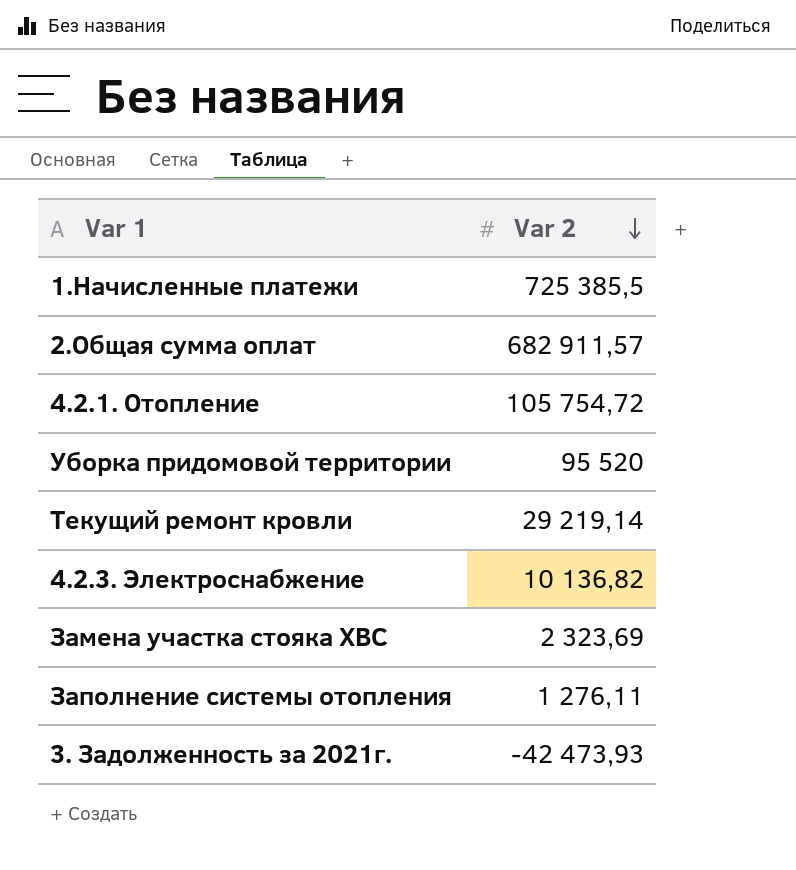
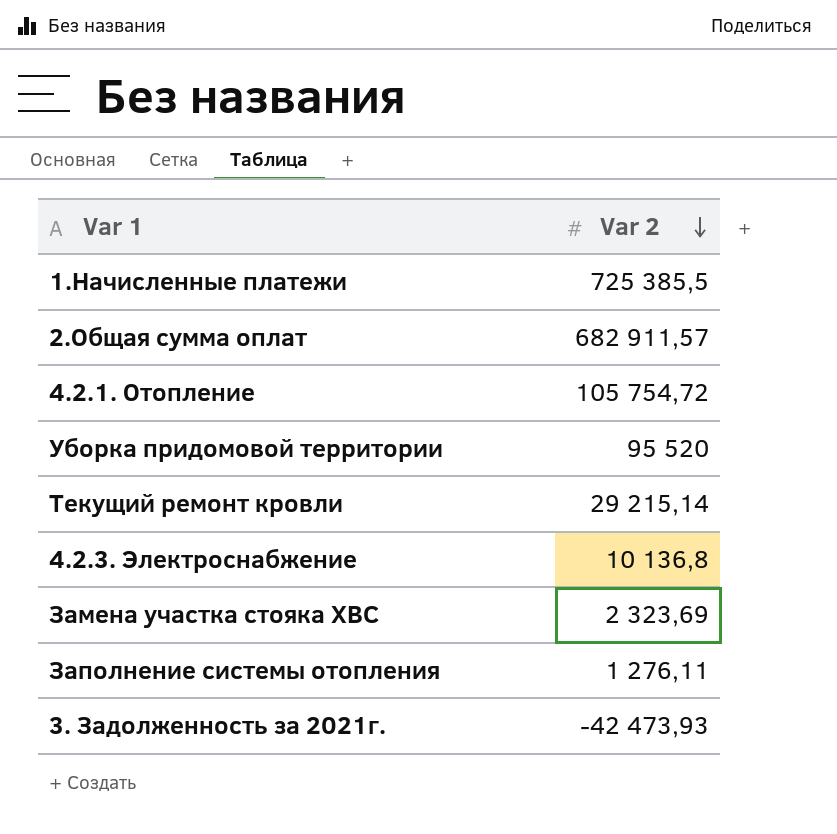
Текущий ремонт кровли | Var 2: 29 219,14 -> 29 215,14
4.2.3. Электроснабжение | Var 2: 10 136,82 -> 10 136,8

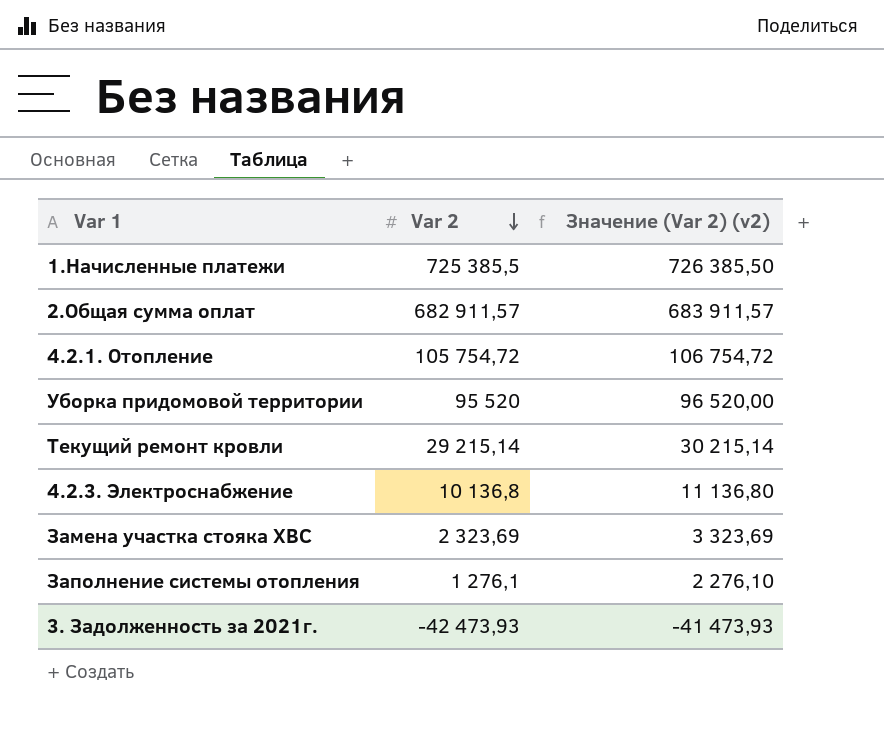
column Значение (Var 2) (v2) | formula: none -> [Var 2] + 1000
Заполнение системы отопления | Var 2: 1 276,11 -> 1 276,1

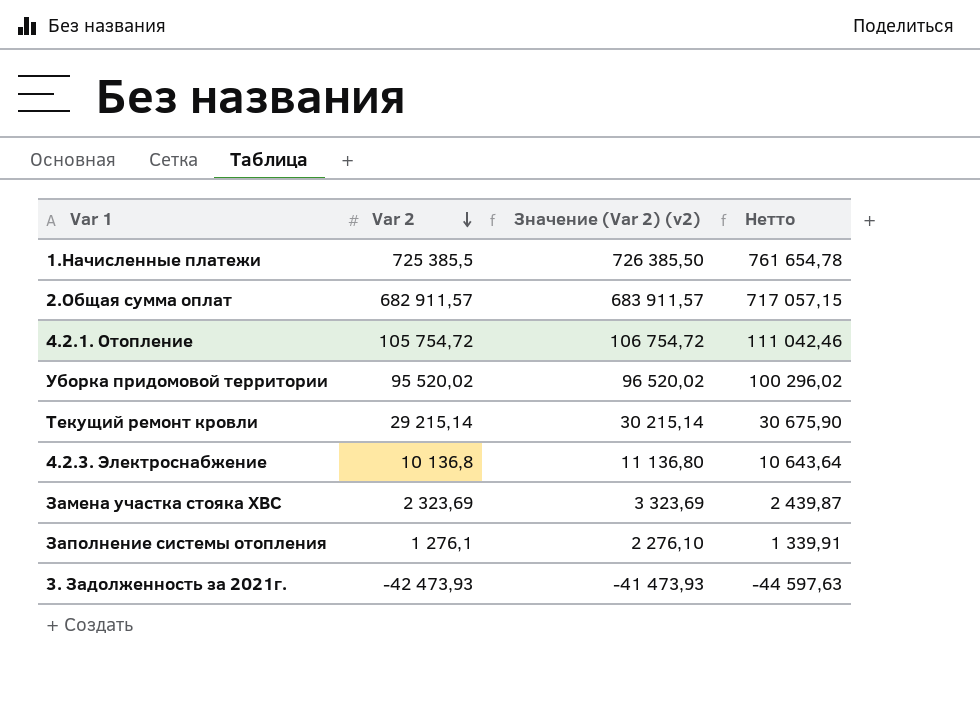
column Нетто | formula: none -> [Var 2] * 1,05
Уборка придомовой территории | Var 2: 95 520 -> 95 520,02
Уборка придомовой территории | Значение (Var 2) (v2): 96 520,00 -> 96 520,02

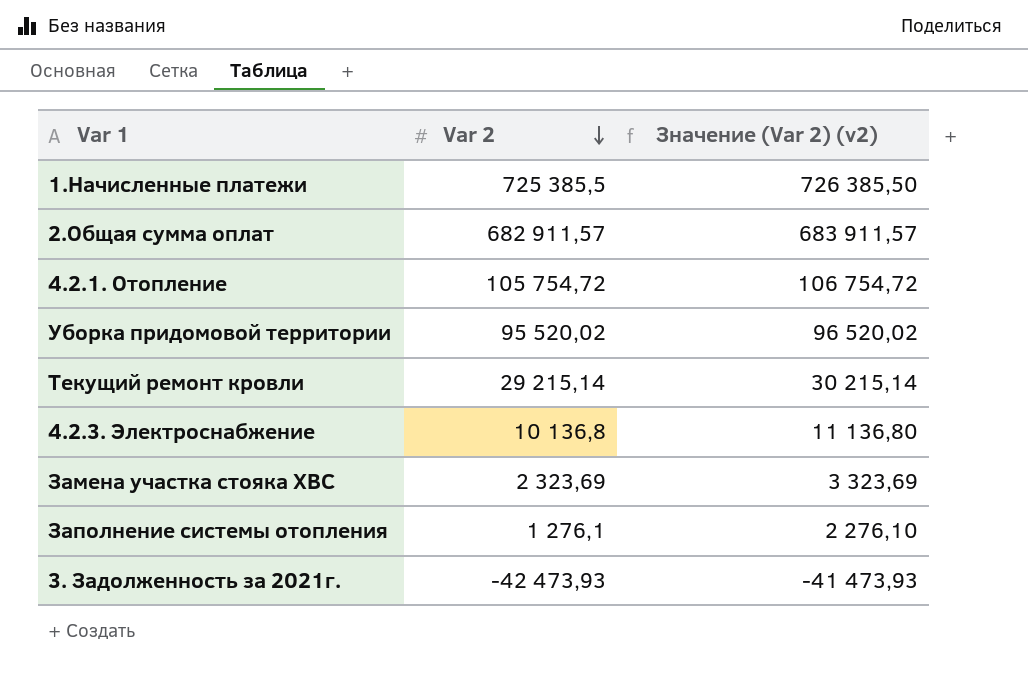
column Нетто | formula: [Var 2] * 1,05 -> none

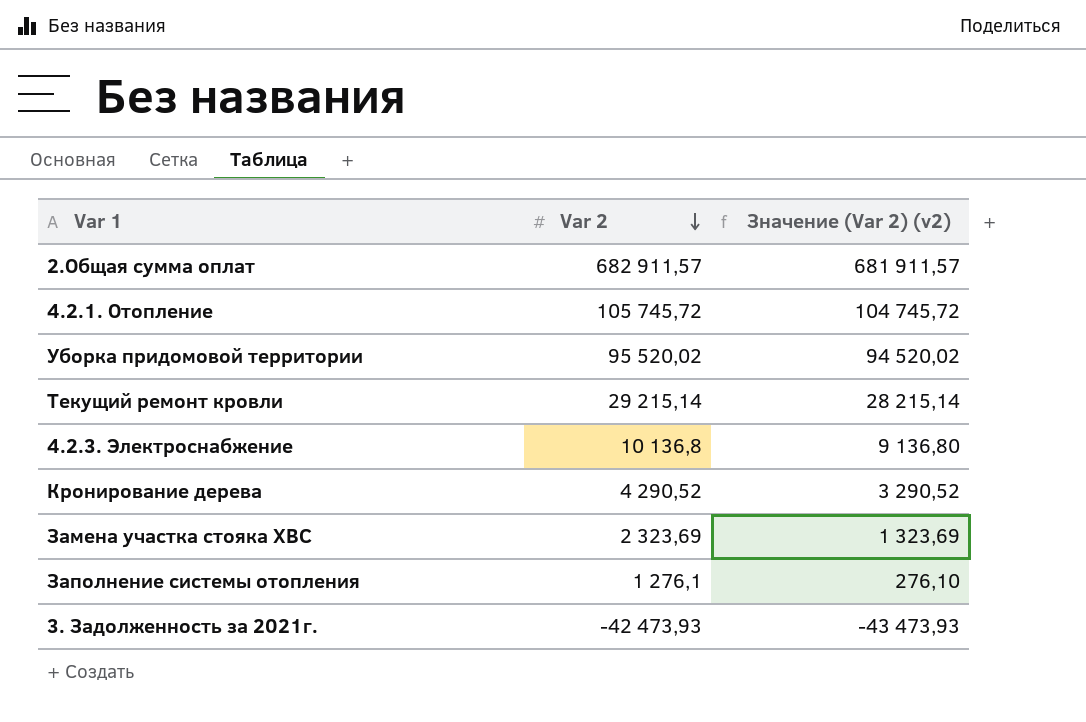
column Значение (Var 2) (v2) | formula: [Var 2] + 1000 -> [Var 2] - 1000
row 1.Начисленные платежи: 725 385,5 | 726 385,50 -> none
4.2.1. Отопление | Var 2: 105 754,72 -> 105 745,72
row Кронирование дерева: none -> 4 290,52 | 3 290,52

